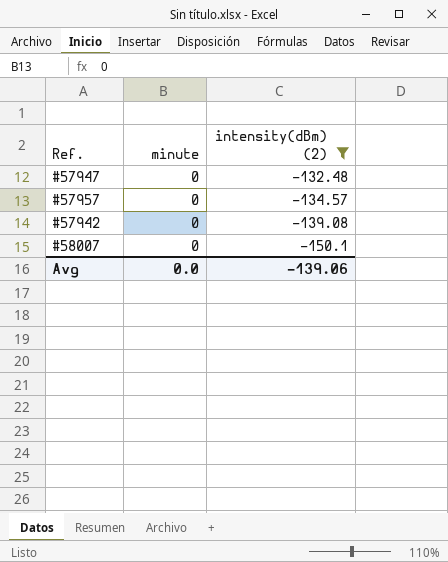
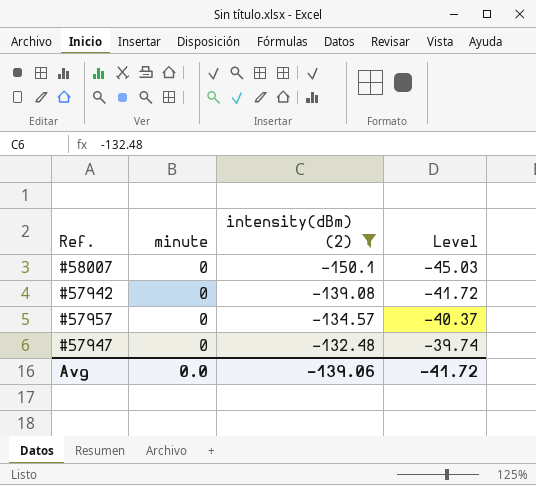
row order: intensity(dBm) (2) descending -> intensity(dBm) (2) ascending
column Level | formula: none -> [intensity(dBm) (2)] * 0.3

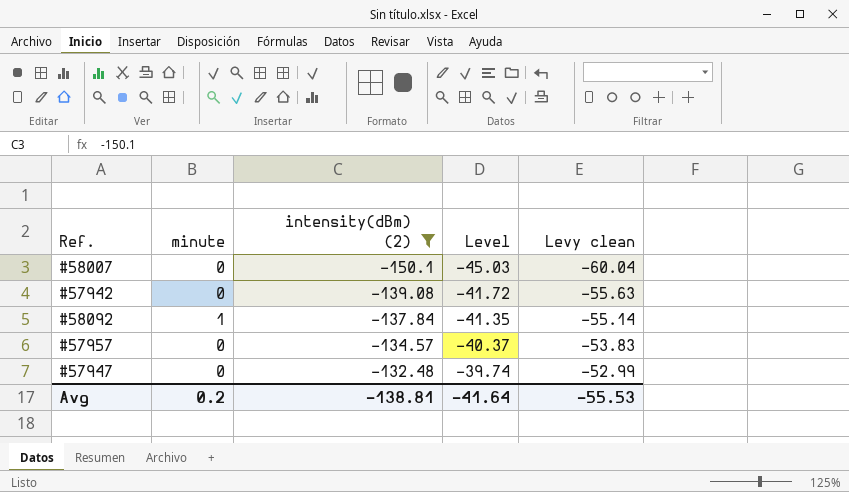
column Levy clean | formula: none -> [intensity(dBm) (2)] * 0.4
row #58092: none -> 1 | -137.84 | -41.35 | -55.14
Avg | minute: 0.0 -> 0.2
Avg | intensity(dBm) (2): -139.06 -> -138.81
Avg | Level: -41.72 -> -41.64

